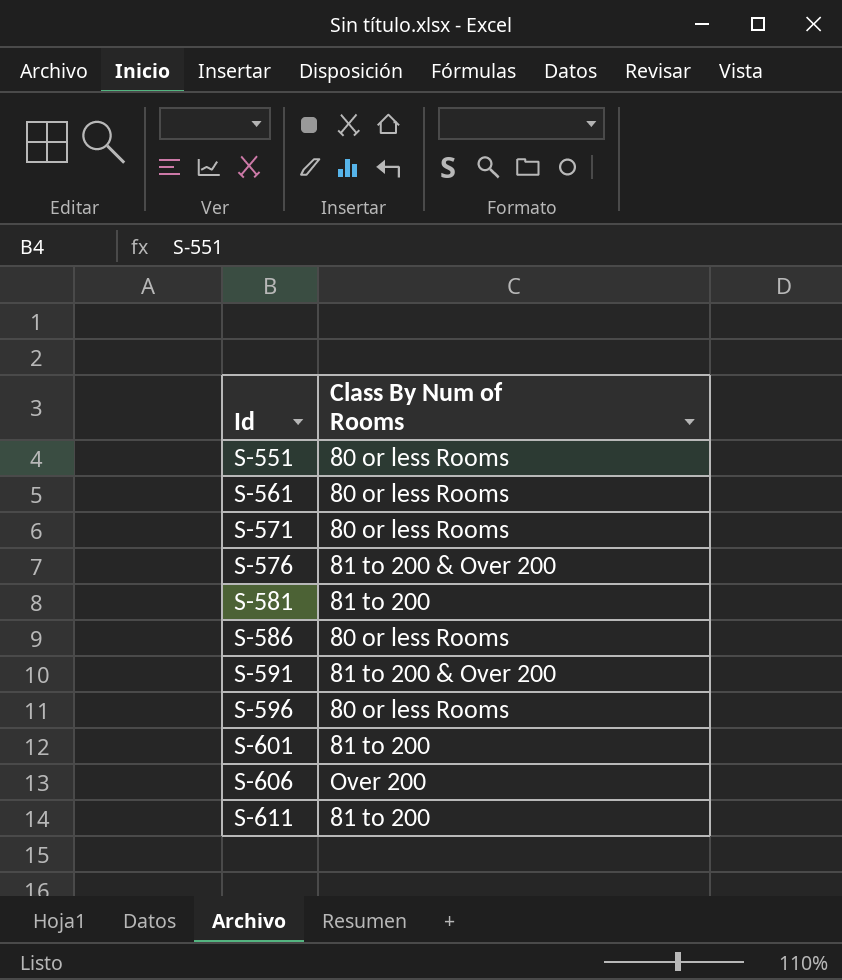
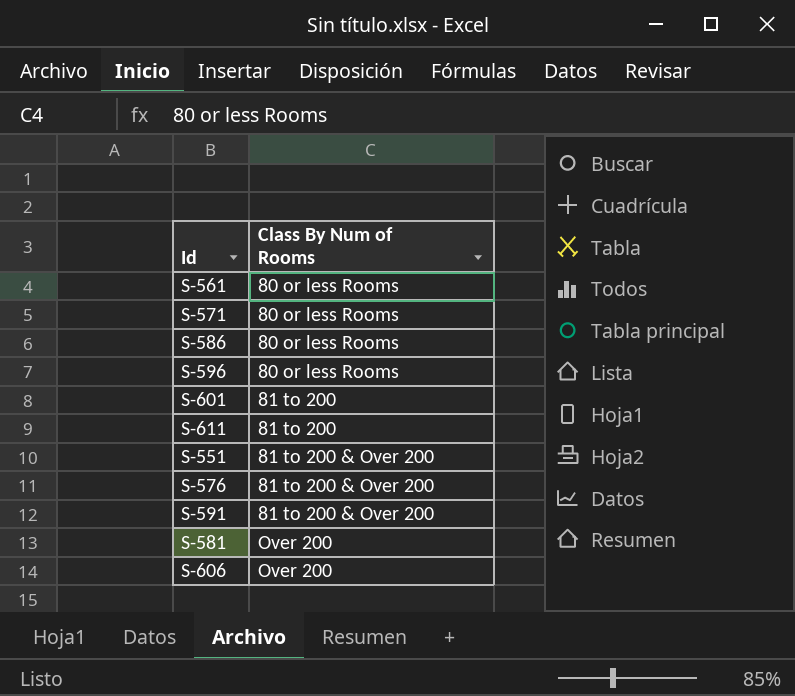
row order: Id ascending -> Class By Num of Rooms ascending
S-551 | Class By Num of Rooms: 80 or less Rooms -> 81 to 200 & Over 200
S-581 | Class By Num of Rooms: 81 to 200 -> Over 200

